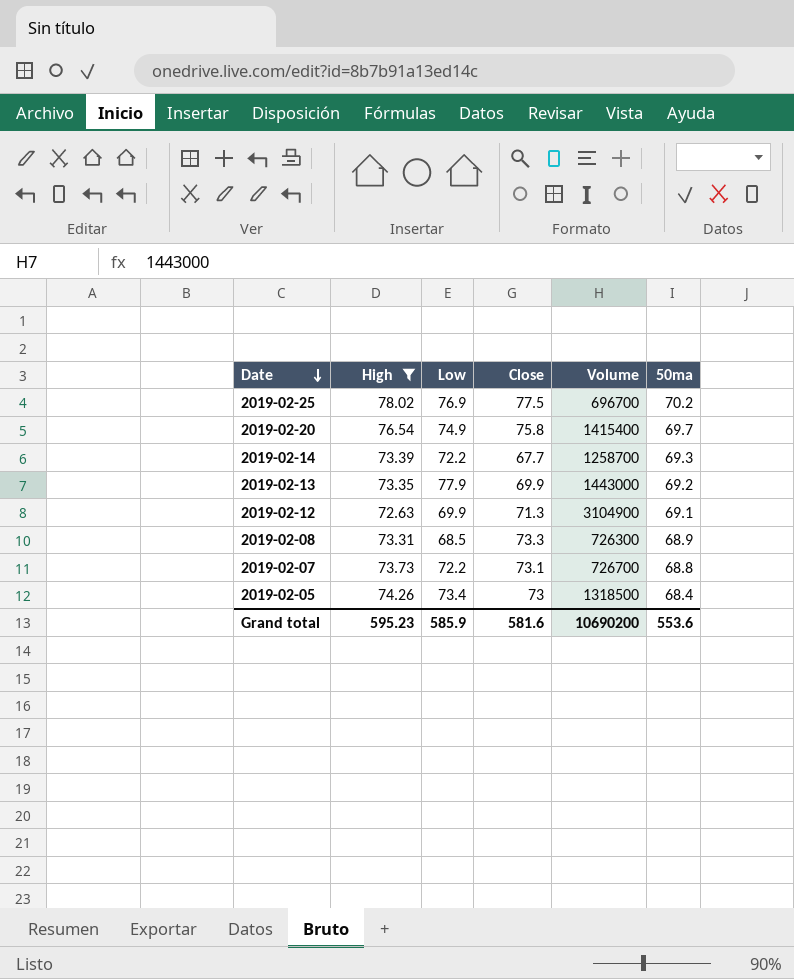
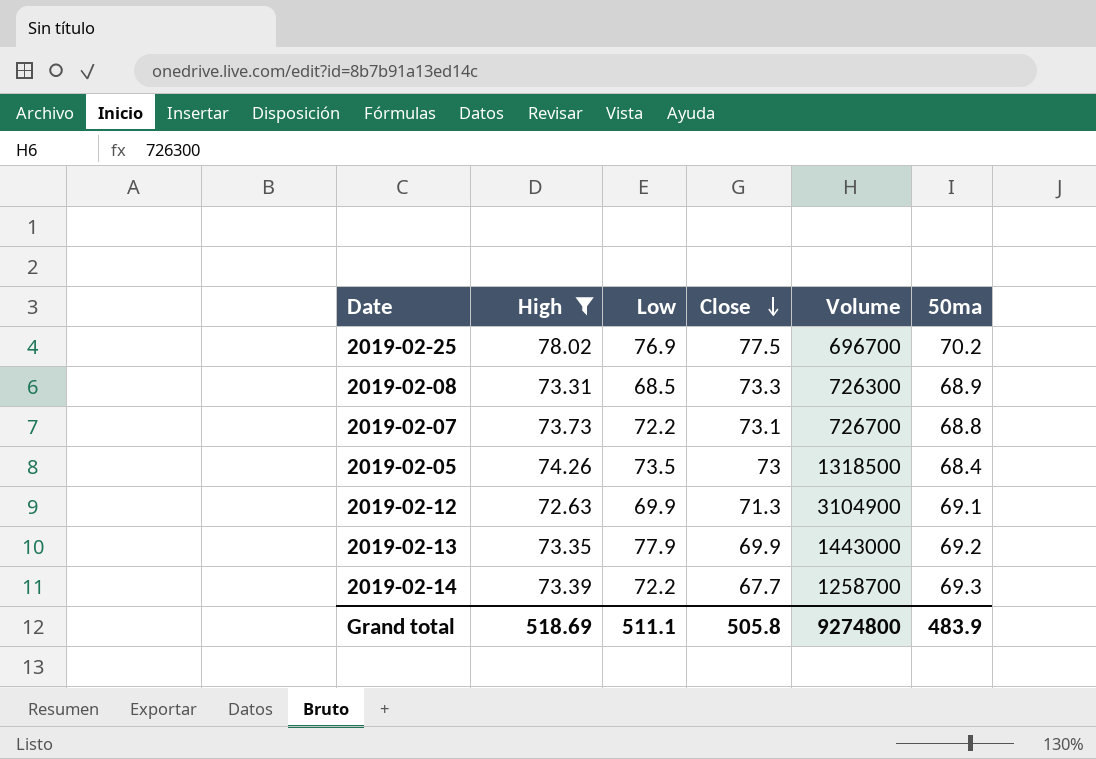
row order: Date descending -> Close descending
row 2019-02-20: 76.54 | 74.9 | 75.8 | 1415400 | 69.7 -> none
2019-02-05 | Low: 73.4 -> 73.5
Grand total | High: 595.23 -> 518.69
Grand total | Low: 585.9 -> 511.1
Grand total | Close: 581.6 -> 505.8
Grand total | Volume: 10690200 -> 9274800
Grand total | 50ma: 553.6 -> 483.9

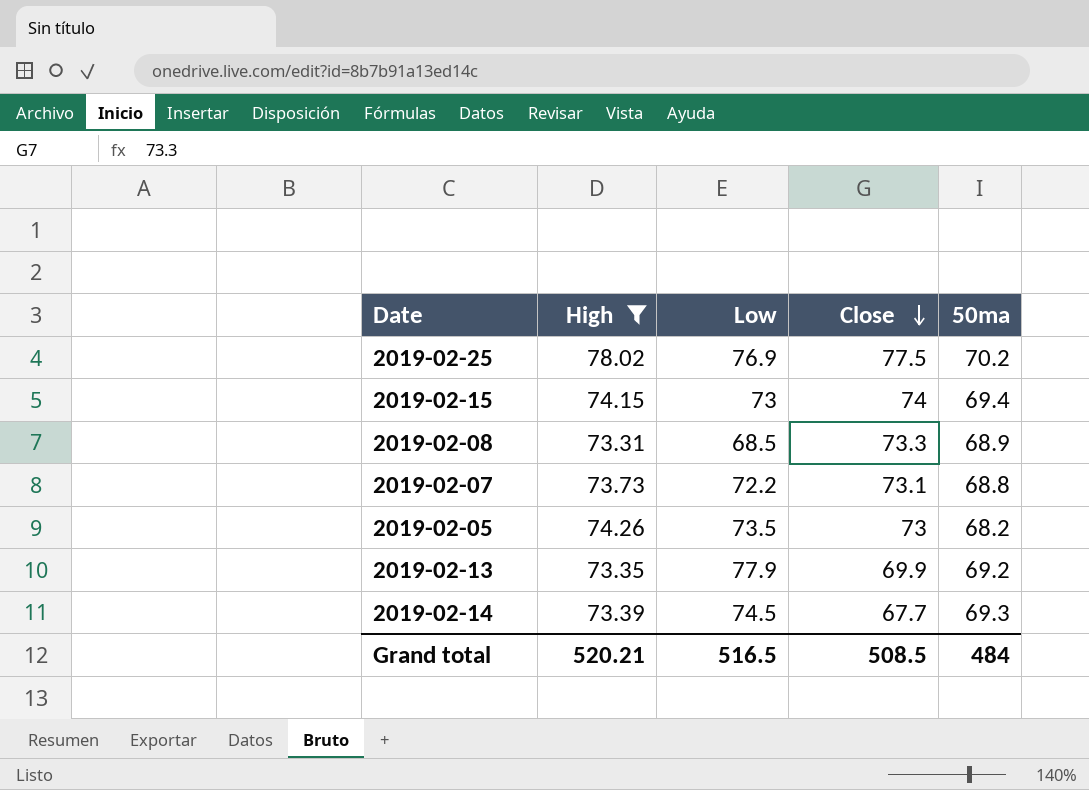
column Volume | position: 5 -> none
row 2019-02-12: 72.63 | 69.9 | 71.3 | 3104900 | 69.1 -> none
row 2019-02-15: none -> 74.15 | 73 | 74 | 69.4
2019-02-05 | 50ma: 68.4 -> 68.2
2019-02-14 | Low: 72.2 -> 74.5
Grand total | High: 518.69 -> 520.21
Grand total | Low: 511.1 -> 516.5
Grand total | Close: 505.8 -> 508.5
Grand total | 50ma: 483.9 -> 484

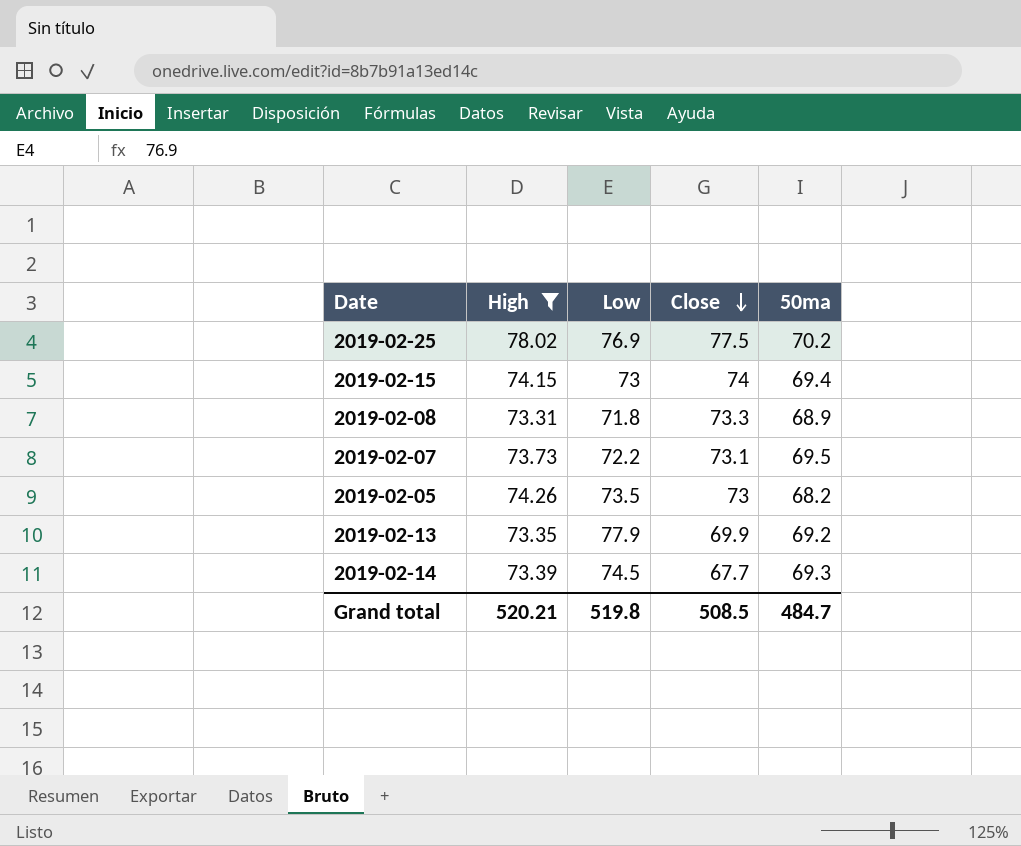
2019-02-08 | Low: 68.5 -> 71.8
2019-02-07 | 50ma: 68.8 -> 69.5
Grand total | Low: 516.5 -> 519.8
Grand total | 50ma: 484 -> 484.7

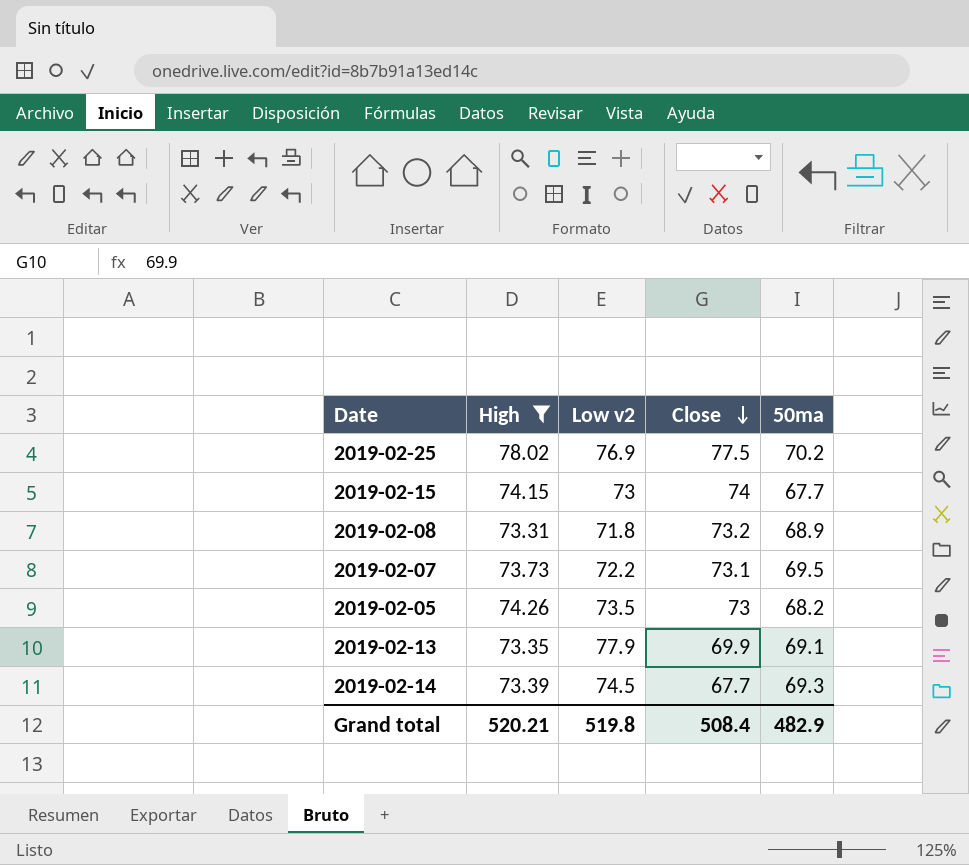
column name: Low -> Low v2
2019-02-15 | 50ma: 69.4 -> 67.7
2019-02-08 | Close: 73.3 -> 73.2
2019-02-13 | 50ma: 69.2 -> 69.1
Grand total | Close: 508.5 -> 508.4
Grand total | 50ma: 484.7 -> 482.9

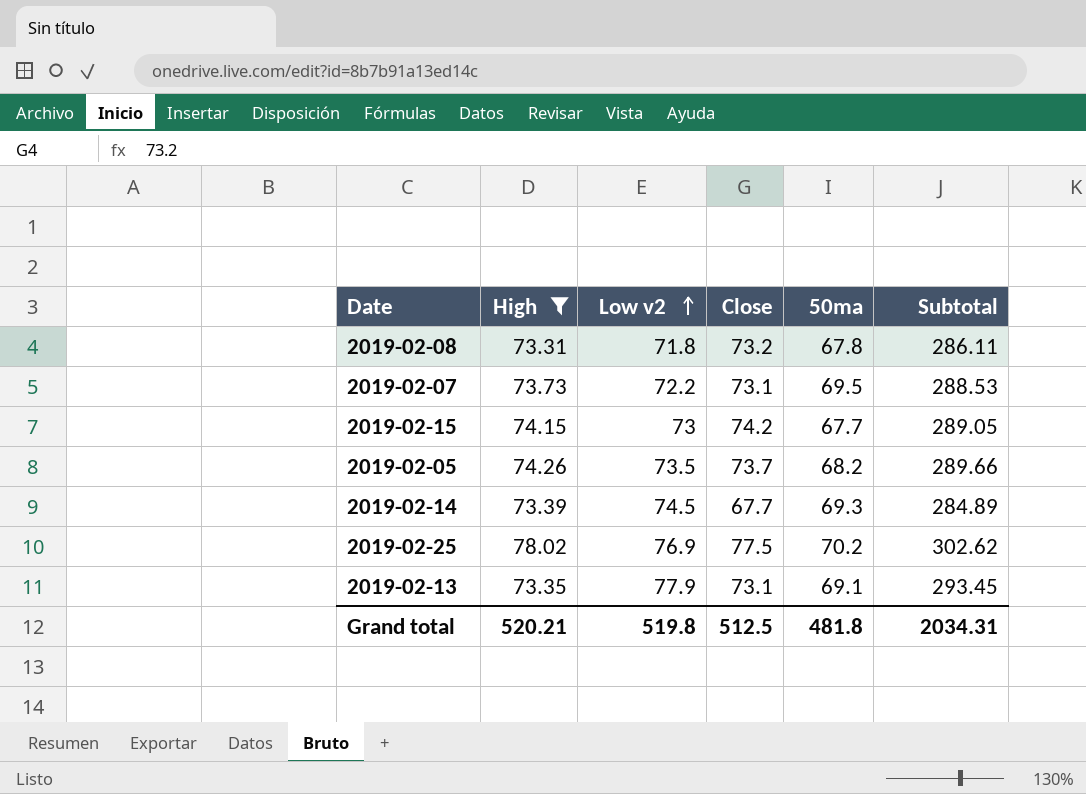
row order: Close descending -> Low v2 ascending
column Subtotal | formula: none -> [High] + [Low v2] + [Close] + [50ma]
2019-02-08 | 50ma: 68.9 -> 67.8
2019-02-15 | Close: 74 -> 74.2
2019-02-05 | Close: 73 -> 73.7
2019-02-13 | Close: 69.9 -> 73.1
Grand total | Close: 508.4 -> 512.5
Grand total | 50ma: 482.9 -> 481.8

